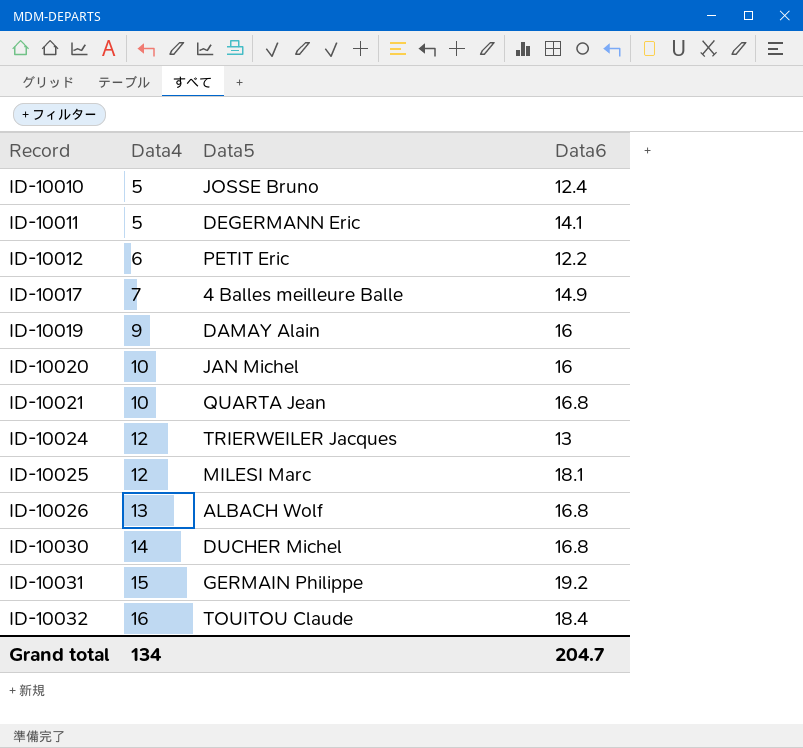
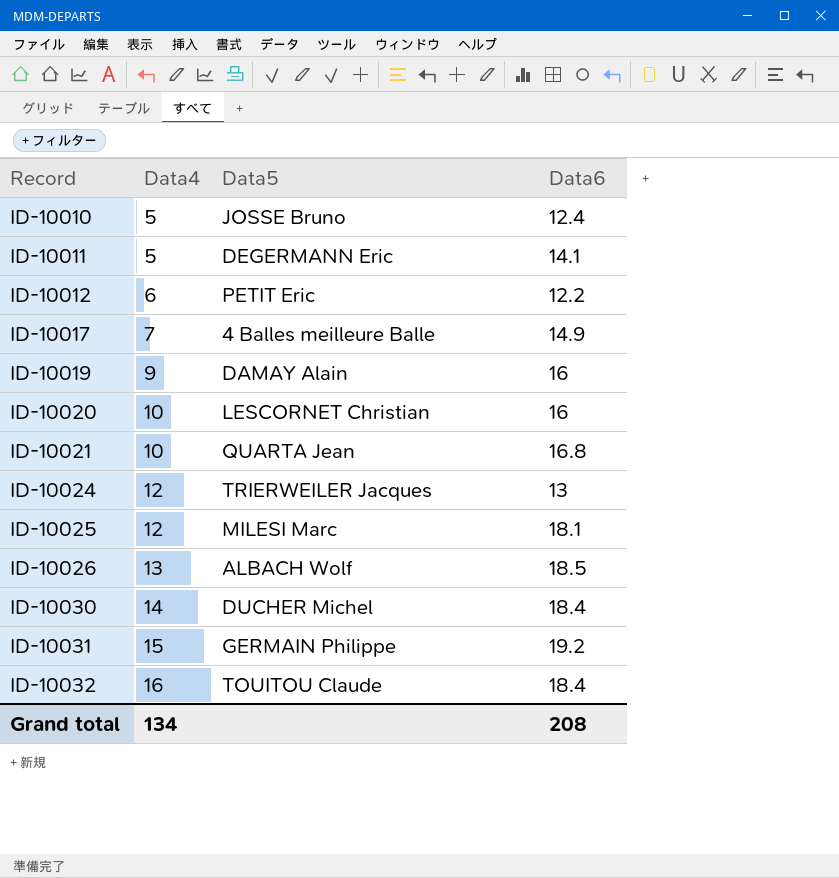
ID-10020 | Data5: JAN Michel -> LESCORNET Christian
ID-10026 | Data6: 16.8 -> 18.5
ID-10030 | Data6: 16.8 -> 18.4
Grand total | Data6: 204.7 -> 208

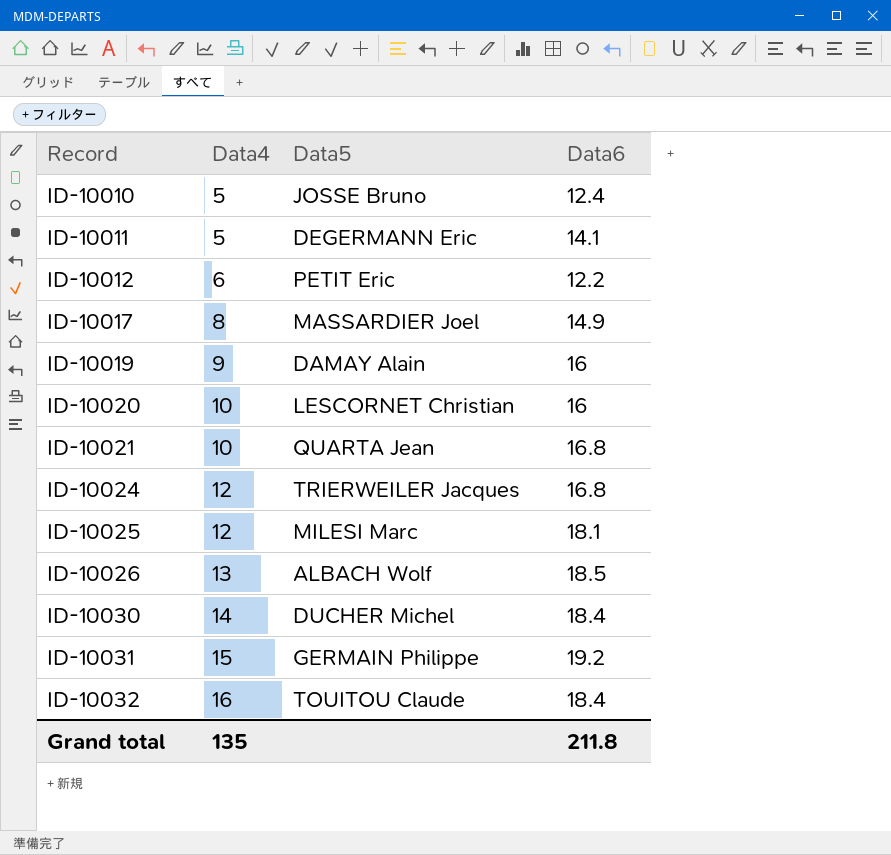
ID-10017 | Data4: 7 -> 8
ID-10017 | Data5: 4 Balles meilleure Balle -> MASSARDIER Joel
ID-10024 | Data6: 13 -> 16.8
Grand total | Data4: 134 -> 135
Grand total | Data6: 208 -> 211.8

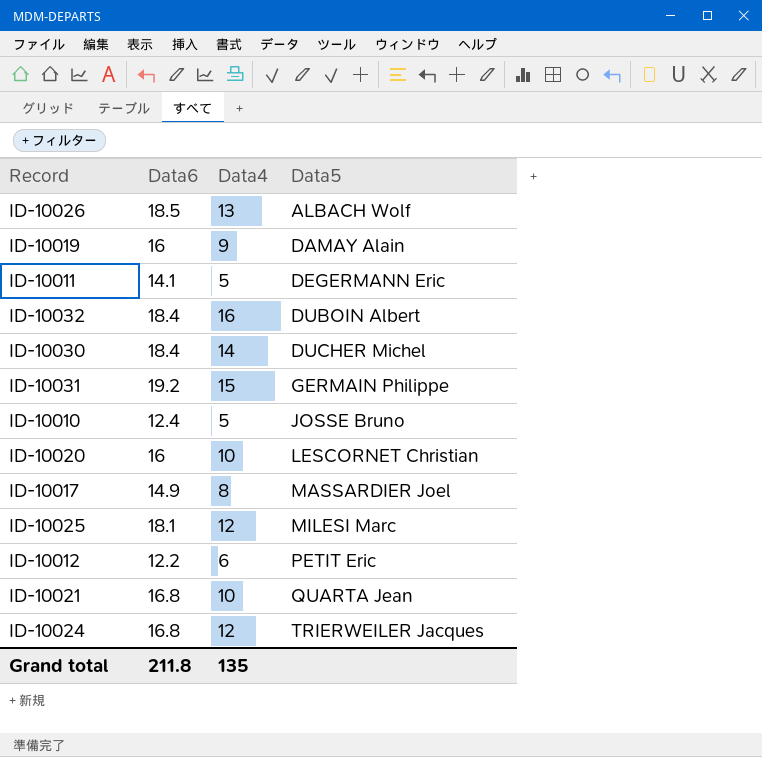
row order: Record ascending -> Data5 ascending
column Data6 | position: 4 -> 2
ID-10032 | Data5: TOUITOU Claude -> DUBOIN Albert

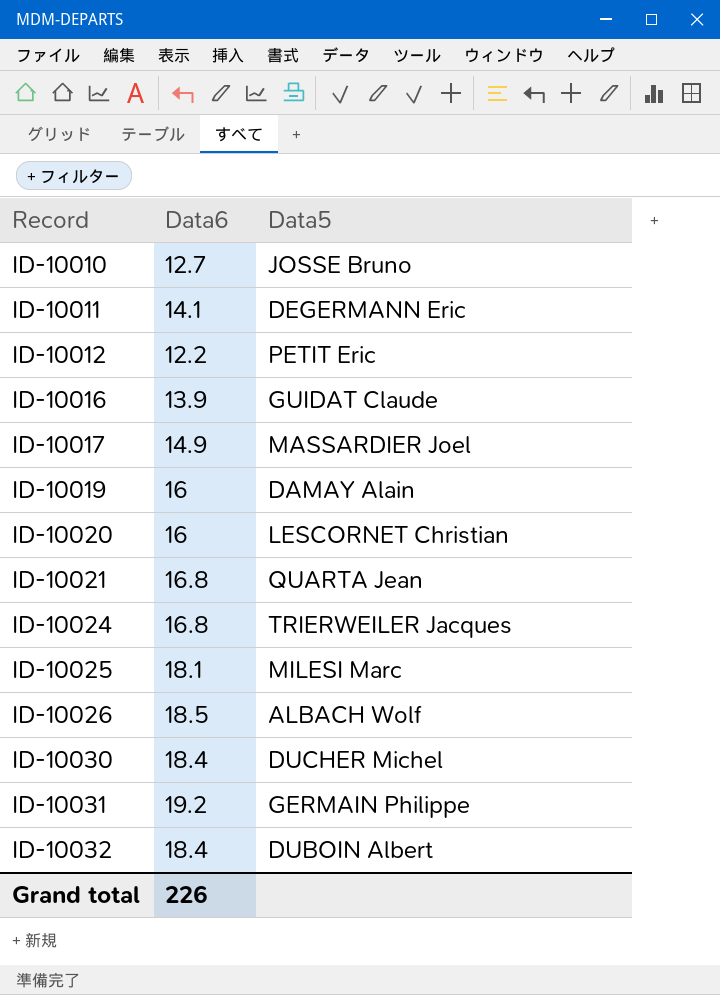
row order: Data5 ascending -> Record ascending
column Data4 | position: 3 -> none
ID-10010 | Data6: 12.4 -> 12.7
row ID-10016: none -> 13.9 | GUIDAT Claude
Grand total | Data6: 211.8 -> 226

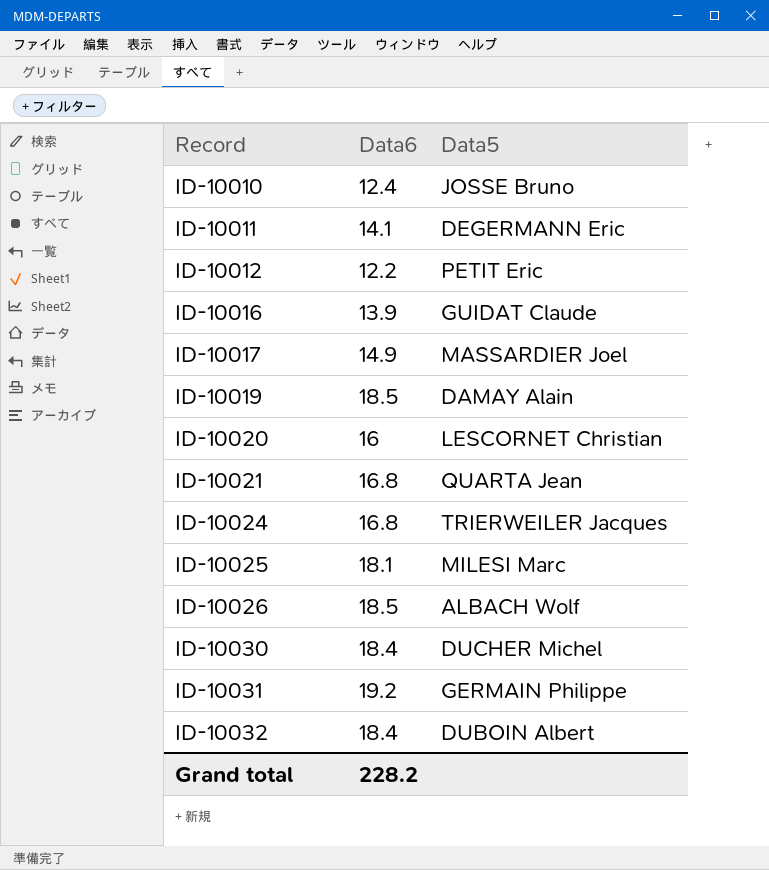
ID-10010 | Data6: 12.7 -> 12.4
ID-10019 | Data6: 16 -> 18.5
Grand total | Data6: 226 -> 228.2

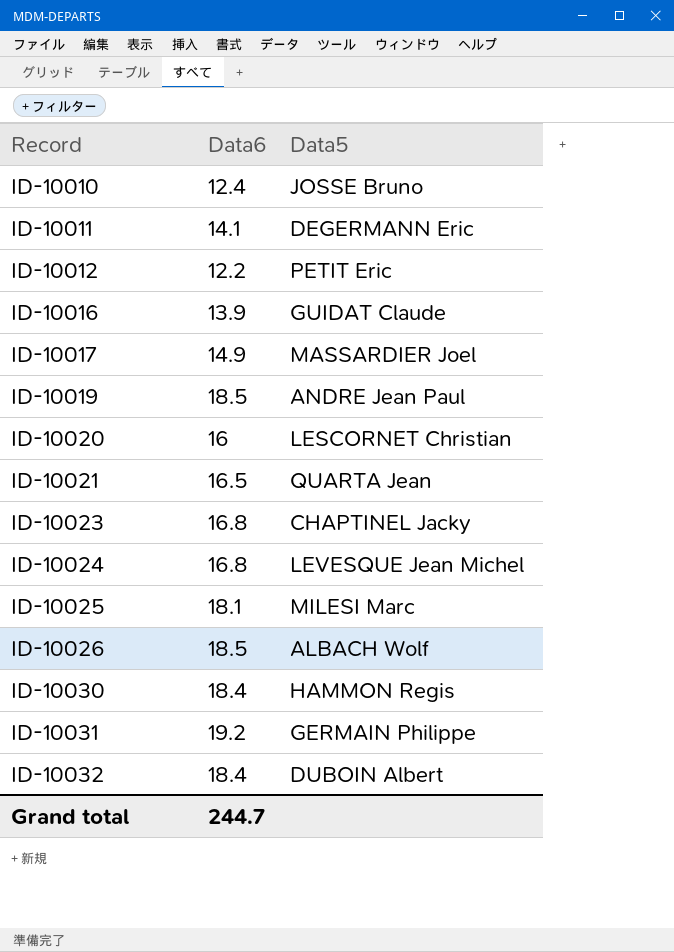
ID-10019 | Data5: DAMAY Alain -> ANDRE Jean Paul
ID-10021 | Data6: 16.8 -> 16.5
row ID-10023: none -> 16.8 | CHAPTINEL Jacky
ID-10024 | Data5: TRIERWEILER Jacques -> LEVESQUE Jean Michel
ID-10030 | Data5: DUCHER Michel -> HAMMON Regis
Grand total | Data6: 228.2 -> 244.7

